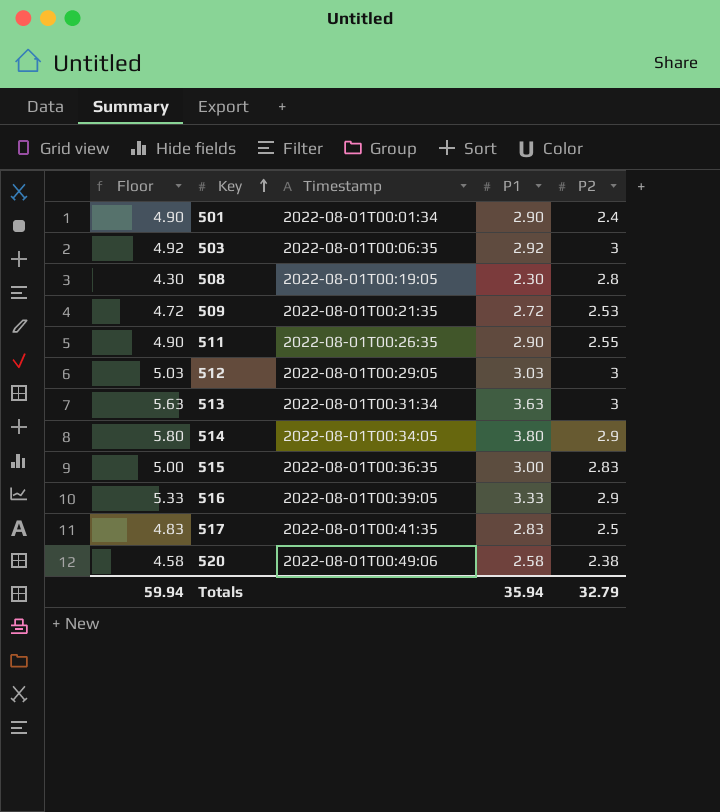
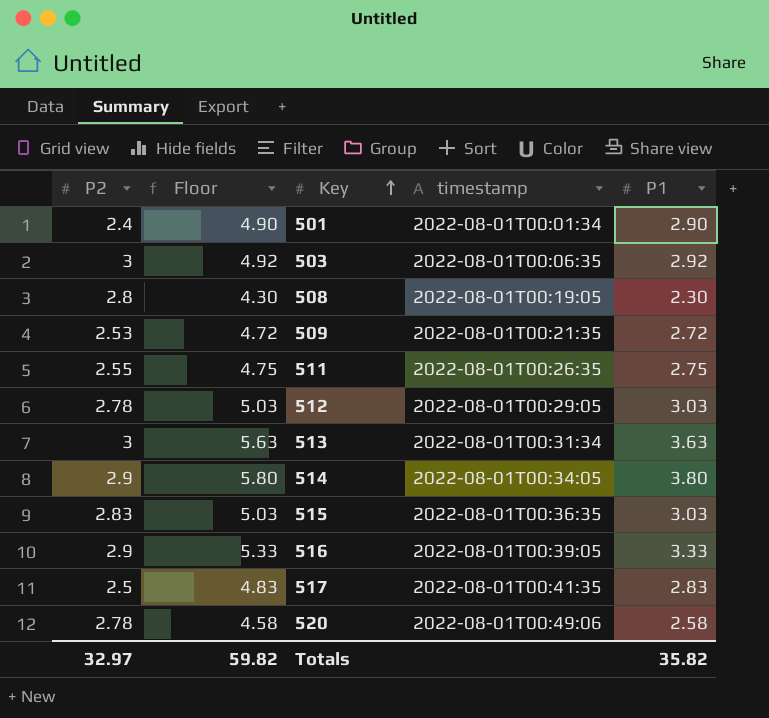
column P2 | position: 5 -> 1
column name: Timestamp -> timestamp
511 | Floor: 4.90 -> 4.75
511 | P1: 2.90 -> 2.75
512 | P2: 3 -> 2.78
515 | Floor: 5.00 -> 5.03
515 | P1: 3.00 -> 3.03
520 | P2: 2.38 -> 2.78
Totals | P2: 32.79 -> 32.97
Totals | Floor: 59.94 -> 59.82
Totals | P1: 35.94 -> 35.82

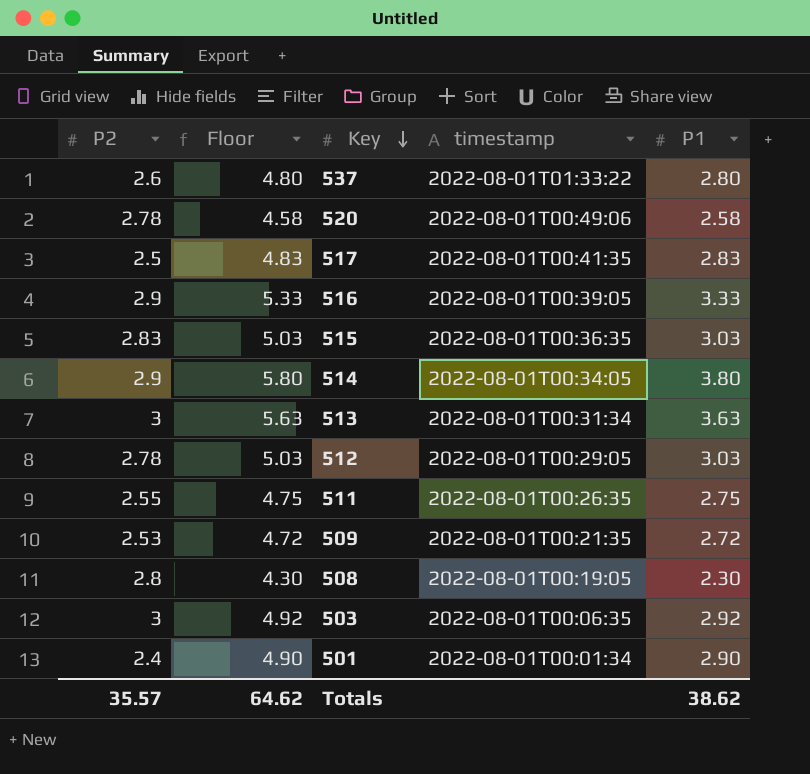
row order: Key ascending -> Key descending
row 537: none -> 2.6 | 4.80 | 2022-08-01T01:33:22 | 2.80
Totals | P2: 32.97 -> 35.57
Totals | Floor: 59.82 -> 64.62
Totals | P1: 35.82 -> 38.62

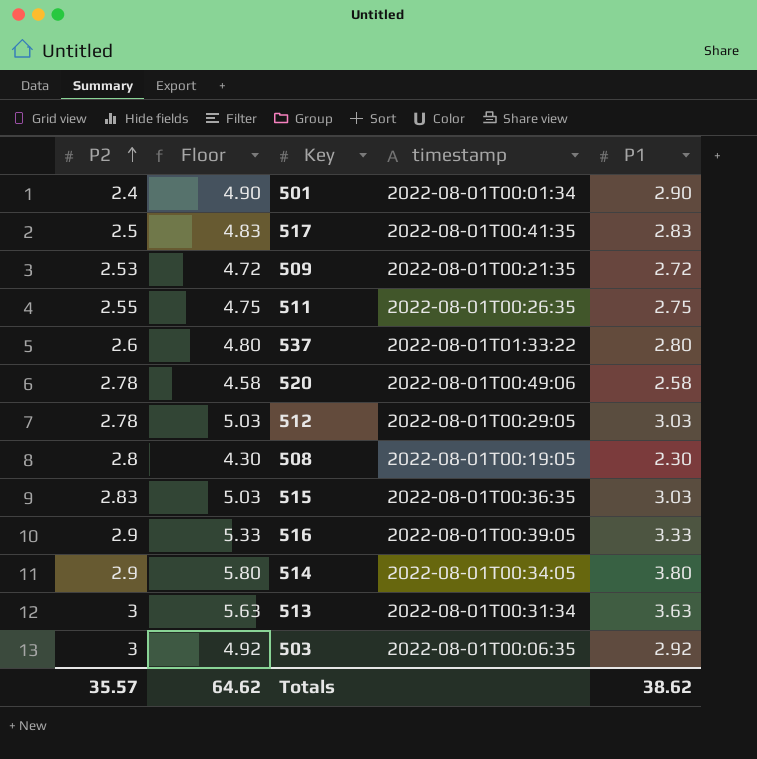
row order: Key descending -> P2 ascending

